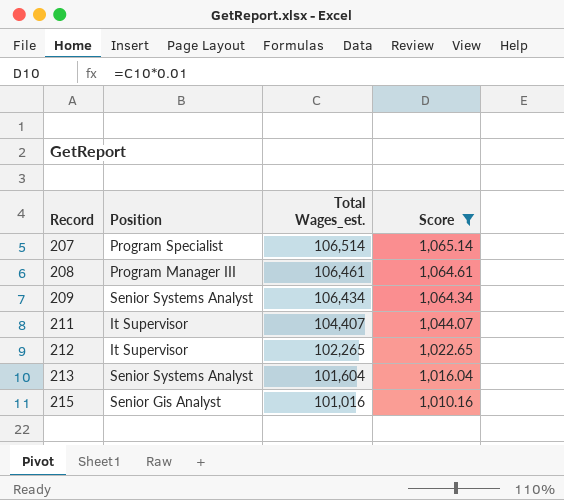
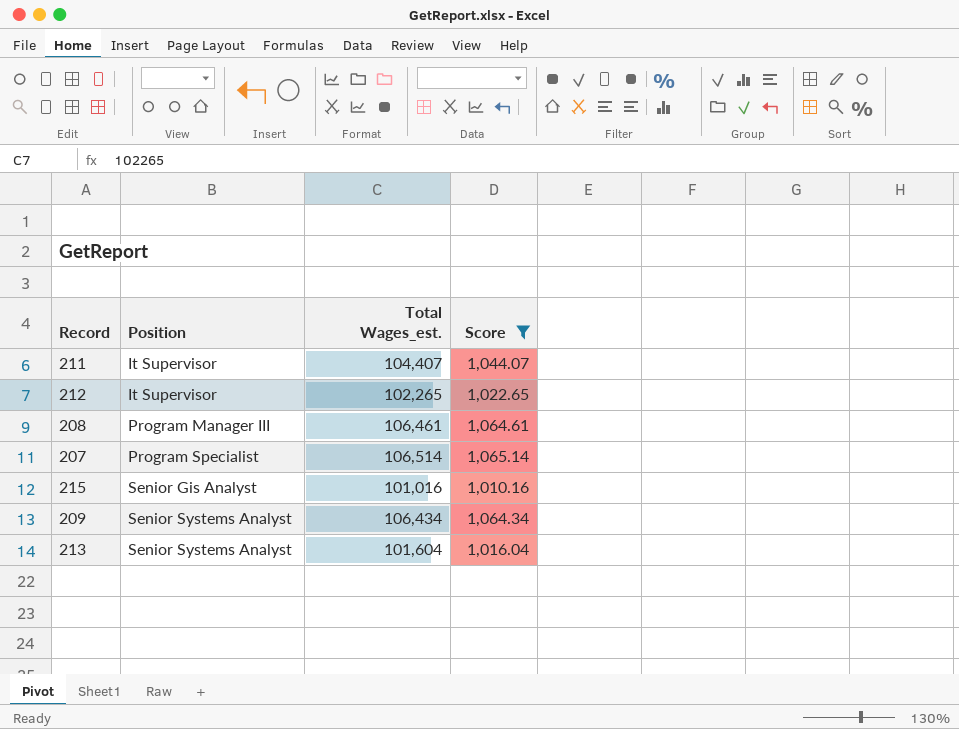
row order: Record ascending -> Position ascending

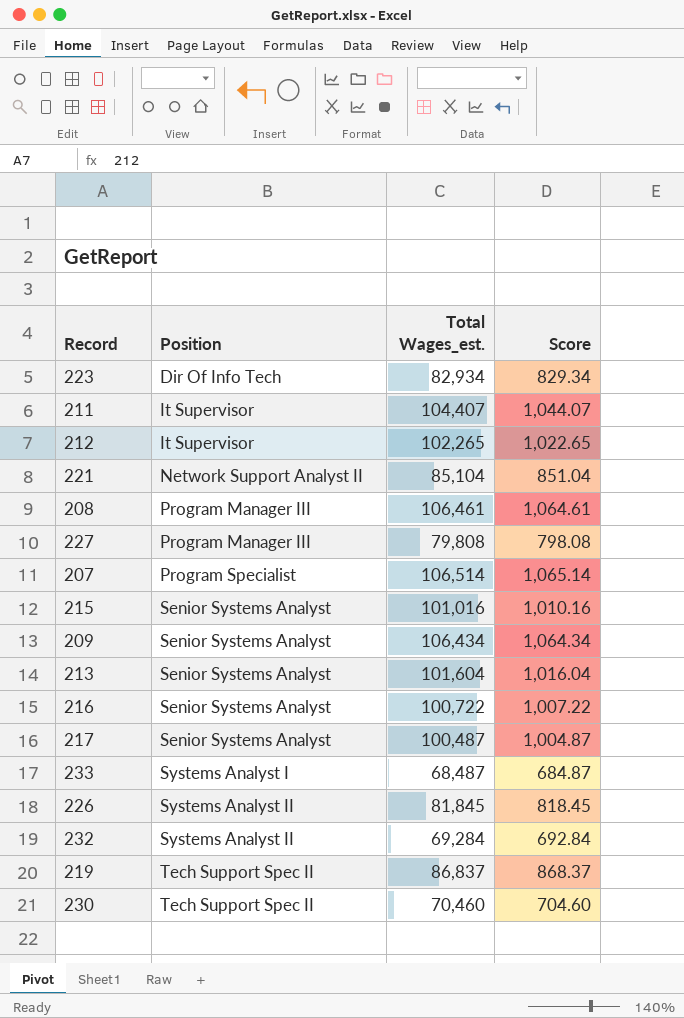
filter: Score >= 1,010.16 -> none
215 | Position: Senior Gis Analyst -> Senior Systems Analyst

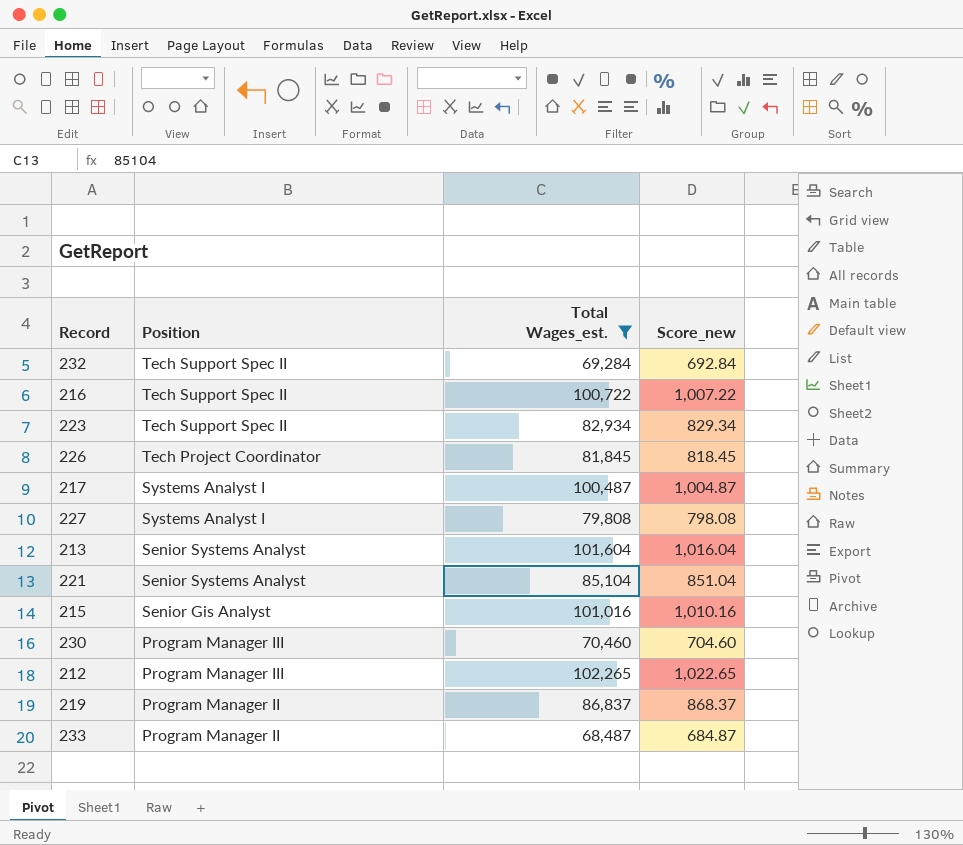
filter: none -> Total Wages_est. <= 102,265
row order: Position ascending -> Position descending
column name: Score -> Score_new
232 | Position: Systems Analyst II -> Tech Support Spec II
216 | Position: Senior Systems Analyst -> Tech Support Spec II
223 | Position: Dir Of Info Tech -> Tech Support Spec II
226 | Position: Systems Analyst II -> Tech Project Coordinator
217 | Position: Senior Systems Analyst -> Systems Analyst I
227 | Position: Program Manager III -> Systems Analyst I
221 | Position: Network Support Analyst II -> Senior Systems Analyst
215 | Position: Senior Systems Analyst -> Senior Gis Analyst
230 | Position: Tech Support Spec II -> Program Manager III
212 | Position: It Supervisor -> Program Manager III
219 | Position: Tech Support Spec II -> Program Manager II
233 | Position: Systems Analyst I -> Program Manager II

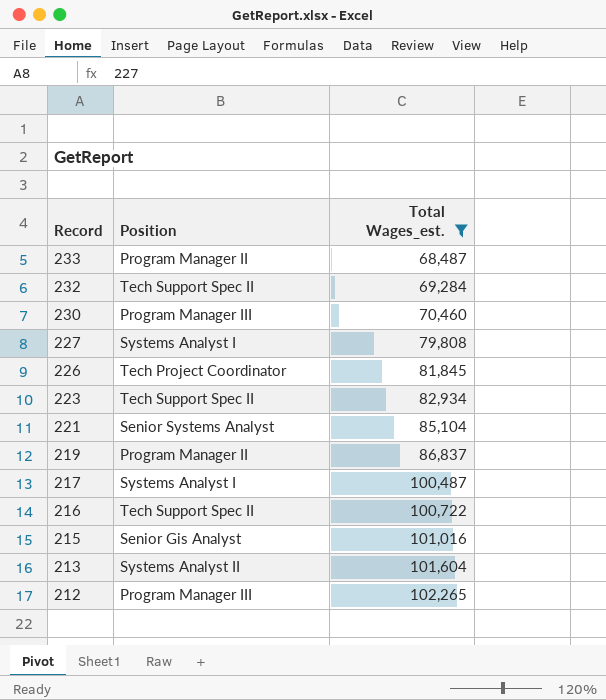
row order: Position descending -> Record descending
column Score_new | formula: [Total Wages_est.] * 0.01 -> none
213 | Position: Senior Systems Analyst -> Systems Analyst II

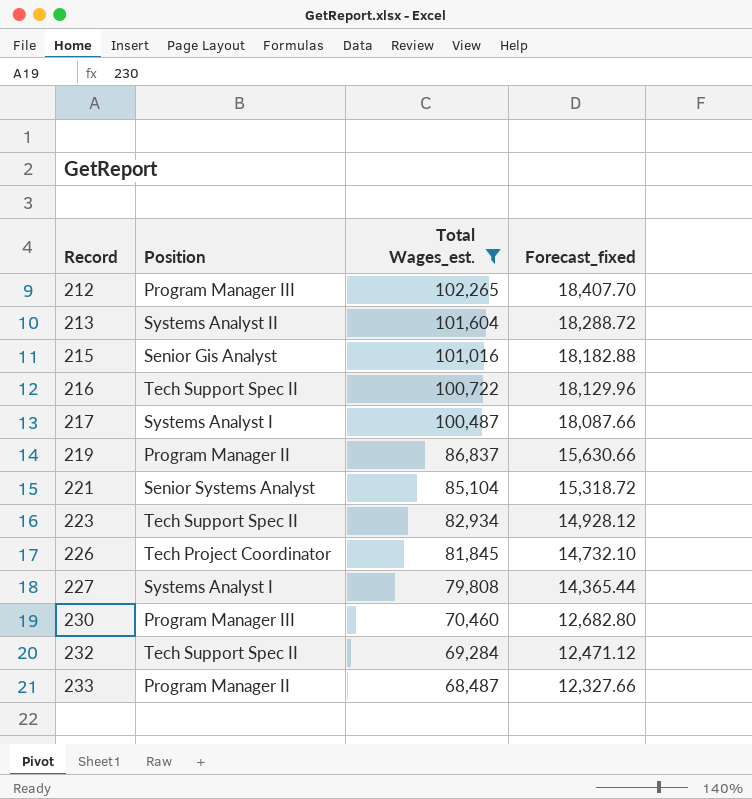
row order: Record descending -> Record ascending
column Forecast_fixed | formula: none -> [Total Wages_est.] * 0.18

